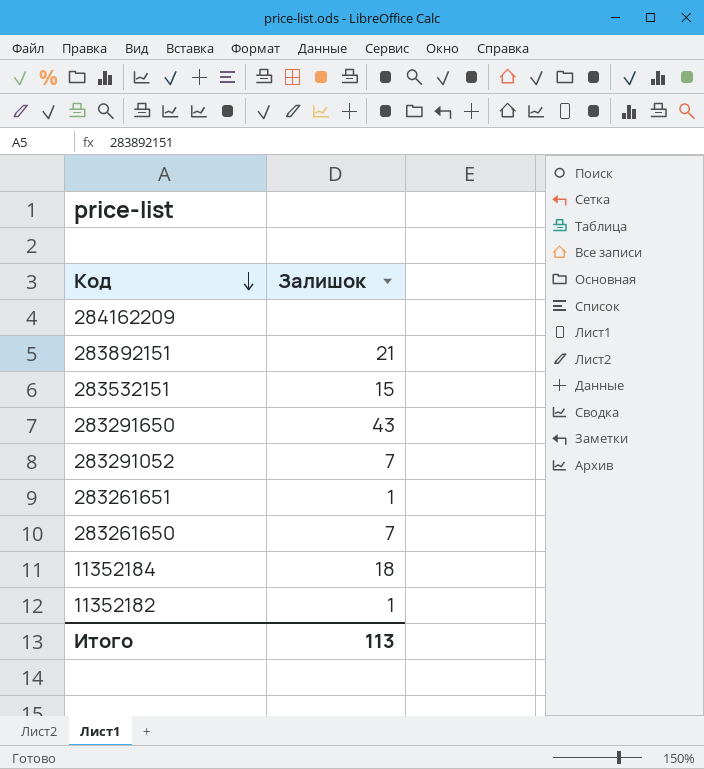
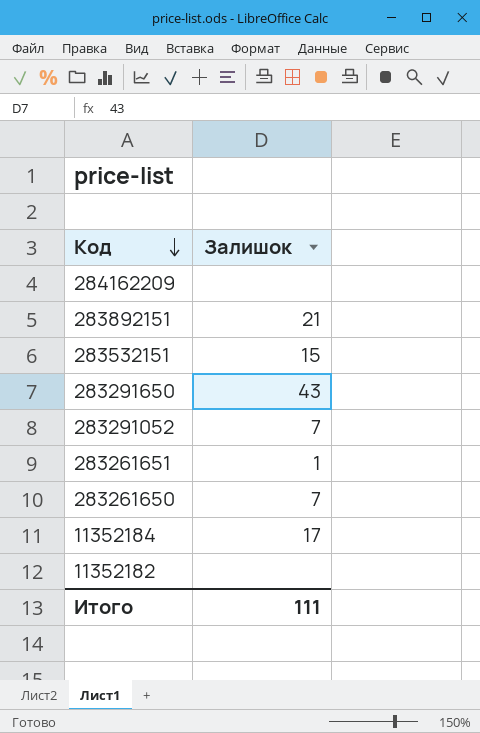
11352184 | Залишок: 18 -> 17
11352182 | Залишок: 1 -> none
Итого | Залишок: 113 -> 111

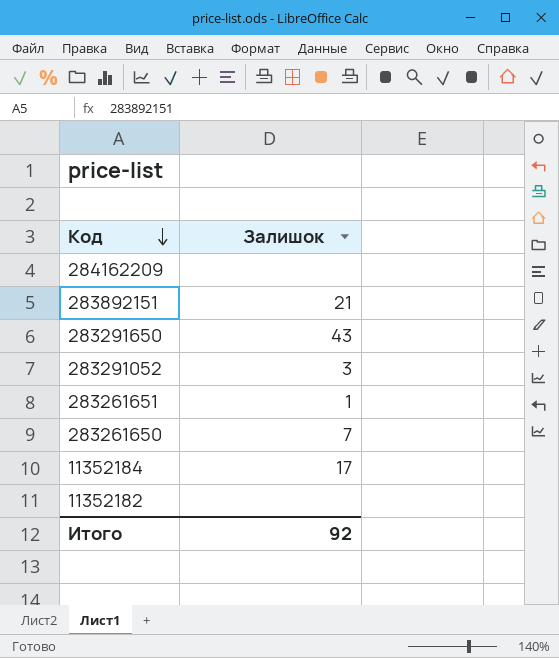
row 283532151: 15 -> none
283291052 | Залишок: 7 -> 3
Итого | Залишок: 111 -> 92

